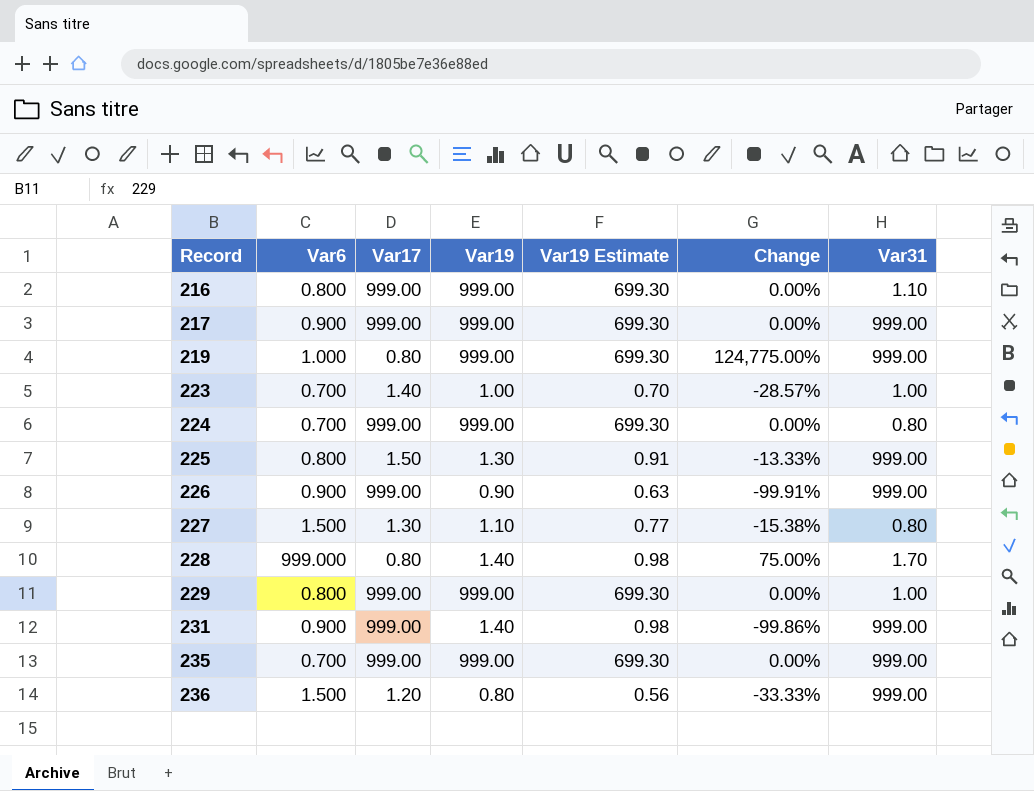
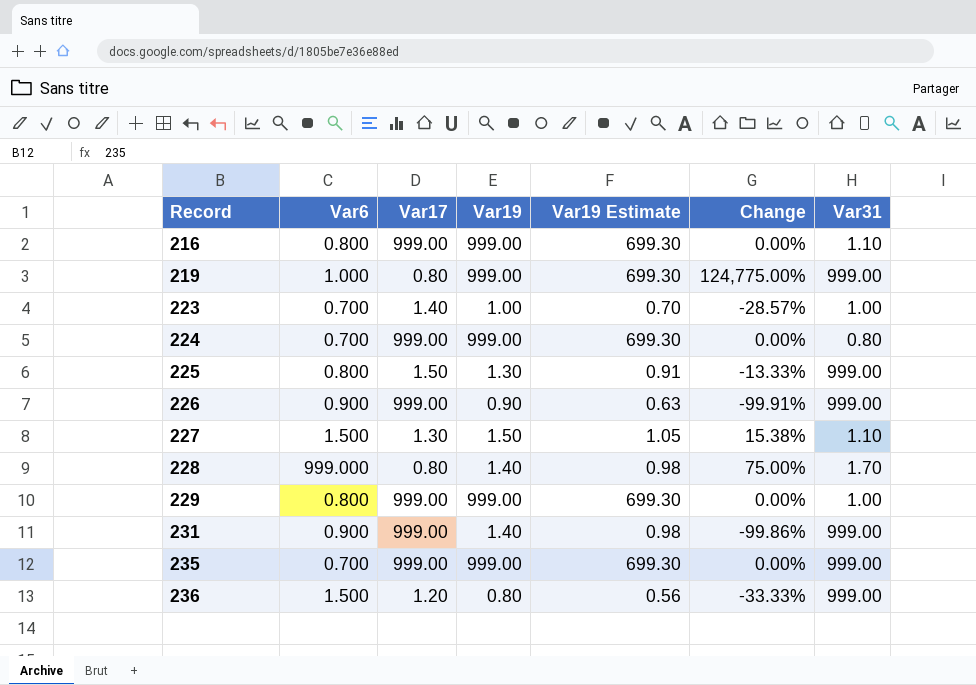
row 217: 0.900 | 999.00 | 999.00 | 699.30 | 0.00% | 999.00 -> none
227 | Var19: 1.10 -> 1.50
227 | Var19 Estimate: 0.77 -> 1.05
227 | Change: -15.38% -> 15.38%
227 | Var31: 0.80 -> 1.10

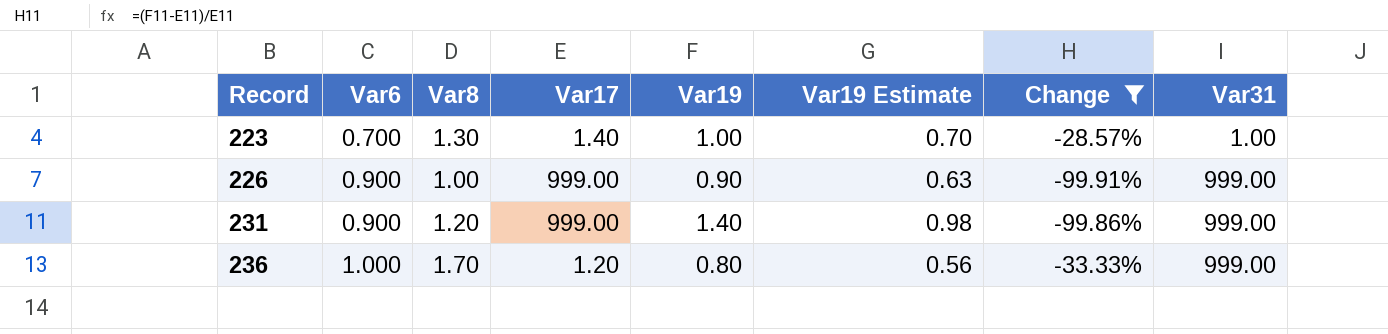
filter: none -> Change <= -28.57%
column Var8 | position: none -> 3
236 | Var6: 1.500 -> 1.000

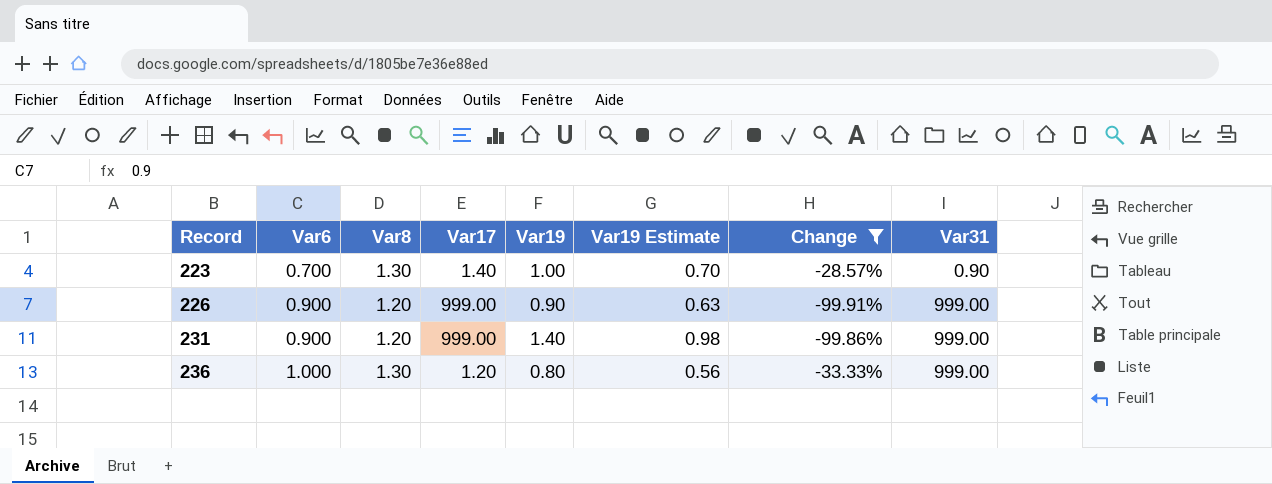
223 | Var31: 1.00 -> 0.90
226 | Var8: 1.00 -> 1.20
236 | Var8: 1.70 -> 1.30

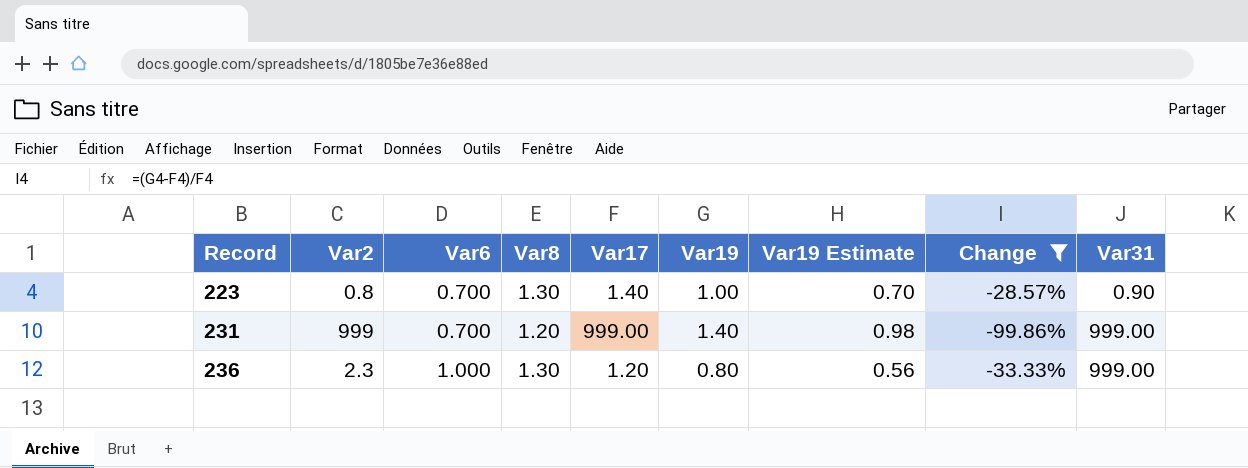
column Var2 | position: none -> 2
row 226: 0.900 | 1.20 | 999.00 | 0.90 | 0.63 | -99.91% | 999.00 -> none
231 | Var6: 0.900 -> 0.700

